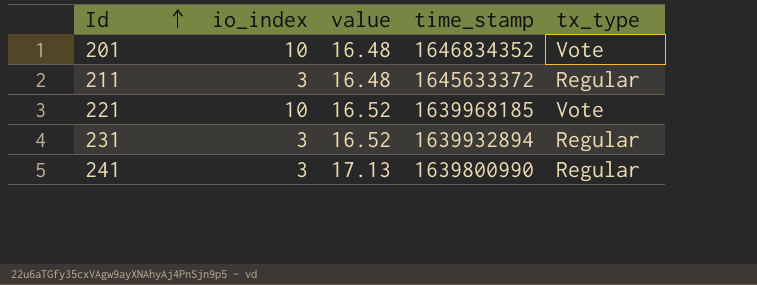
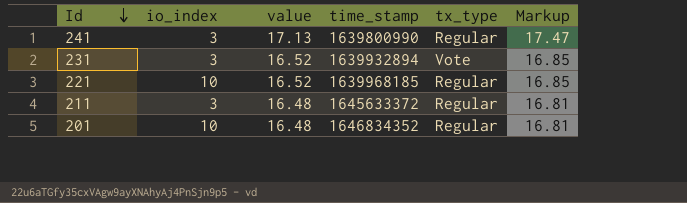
row order: Id ascending -> Id descending
column Markup | formula: none -> [value] * 1.02
231 | tx_type: Regular -> Vote
221 | tx_type: Vote -> Regular
201 | tx_type: Vote -> Regular

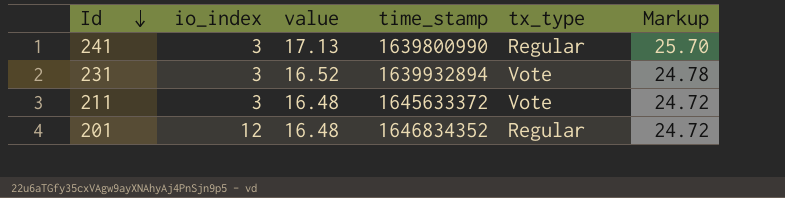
column Markup | formula: [value] * 1.02 -> [value] * 1.5
row 221: 10 | 16.52 | 1639968185 | Regular | 16.85 -> none
211 | tx_type: Regular -> Vote
201 | io_index: 10 -> 12

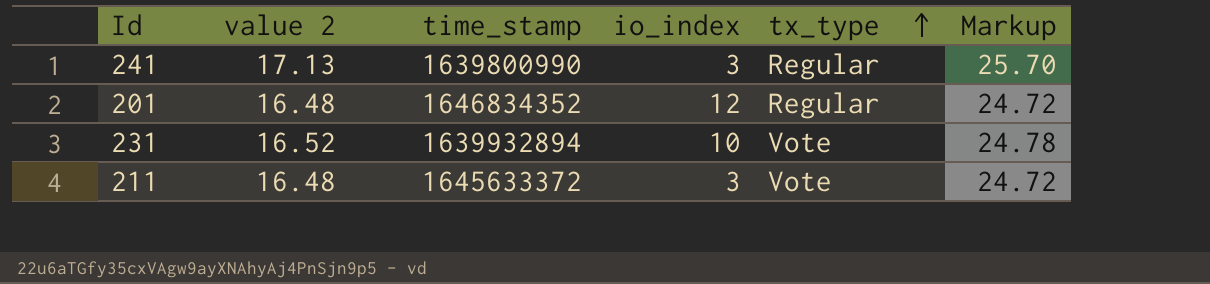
row order: Id descending -> tx_type ascending
column name: value -> value 2
column io_index | position: 2 -> 4
231 | io_index: 3 -> 10

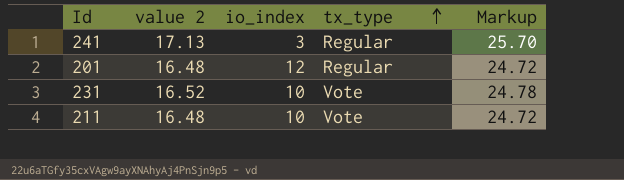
column time_stamp | position: 3 -> none
211 | io_index: 3 -> 10

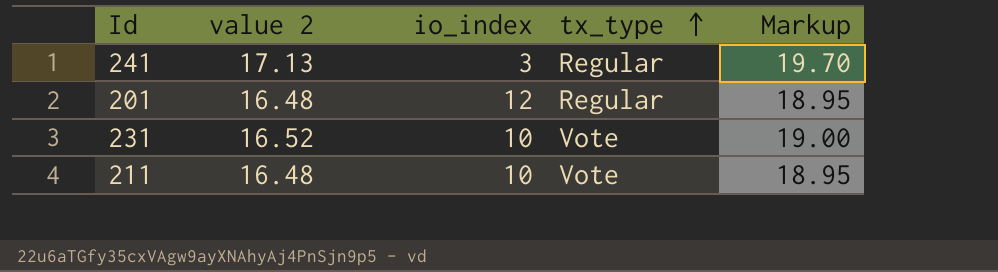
column Markup | formula: [value 2] * 1.5 -> [value 2] * 1.15

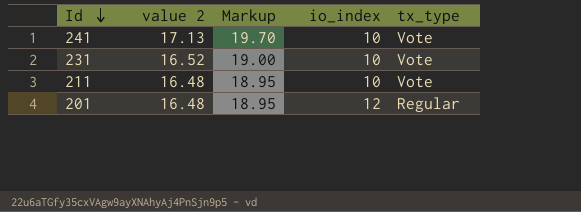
row order: tx_type ascending -> Id descending
column Markup | position: 5 -> 3
241 | io_index: 3 -> 10
241 | tx_type: Regular -> Vote

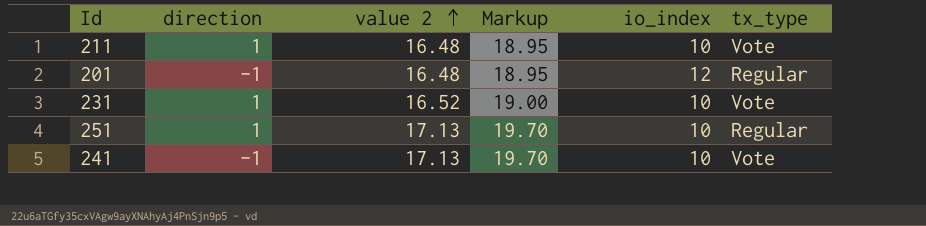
row order: Id descending -> value 2 ascending
column direction | position: none -> 2
row 251: none -> 1 | 17.13 | 19.70 | 10 | Regular

